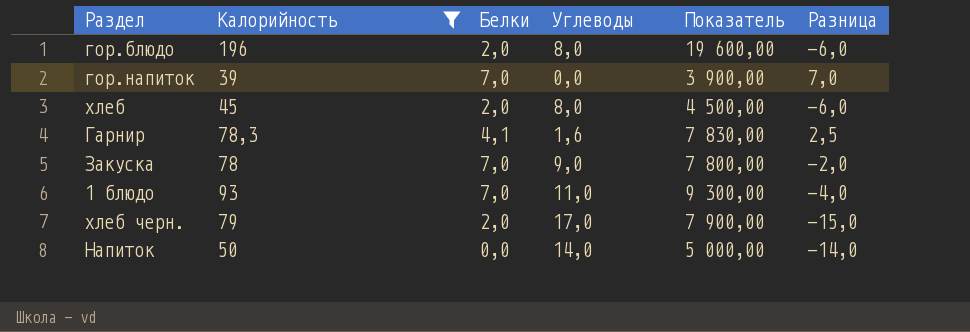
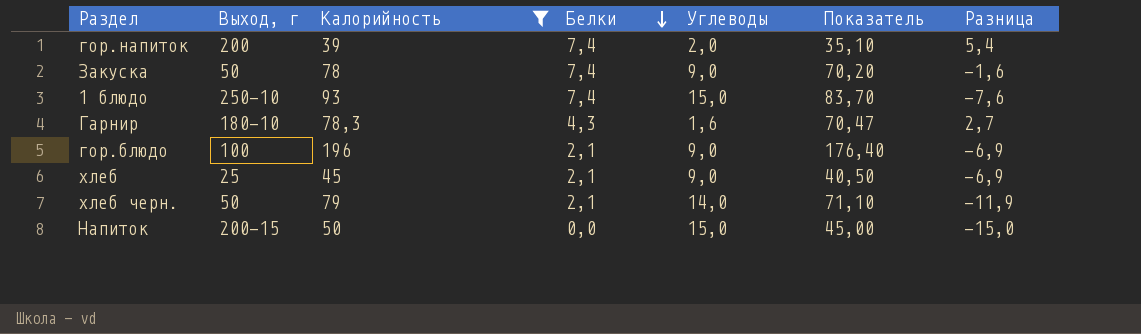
row order: none -> Белки descending
column Выход, г | position: none -> 2
column Показатель | formula: [Калорийность] * 100 -> [Калорийность] * 0,9
гор.напиток | Белки: 7,0 -> 7,4
гор.напиток | Углеводы: 0,0 -> 2,0
гор.напиток | Разница: 7,0 -> 5,4
Закуска | Белки: 7,0 -> 7,4
Закуска | Разница: -2,0 -> -1,6
1 блюдо | Белки: 7,0 -> 7,4
1 блюдо | Углеводы: 11,0 -> 15,0
1 блюдо | Разница: -4,0 -> -7,6
Гарнир | Белки: 4,1 -> 4,3
Гарнир | Разница: 2,5 -> 2,7
гор.блюдо | Белки: 2,0 -> 2,1
гор.блюдо | Углеводы: 8,0 -> 9,0
гор.блюдо | Разница: -6,0 -> -6,9
хлеб | Белки: 2,0 -> 2,1
хлеб | Углеводы: 8,0 -> 9,0
хлеб | Разница: -6,0 -> -6,9
хлеб черн. | Белки: 2,0 -> 2,1
хлеб черн. | Углеводы: 17,0 -> 14,0
хлеб черн. | Разница: -15,0 -> -11,9
Напиток | Углеводы: 14,0 -> 15,0
Напиток | Разница: -14,0 -> -15,0

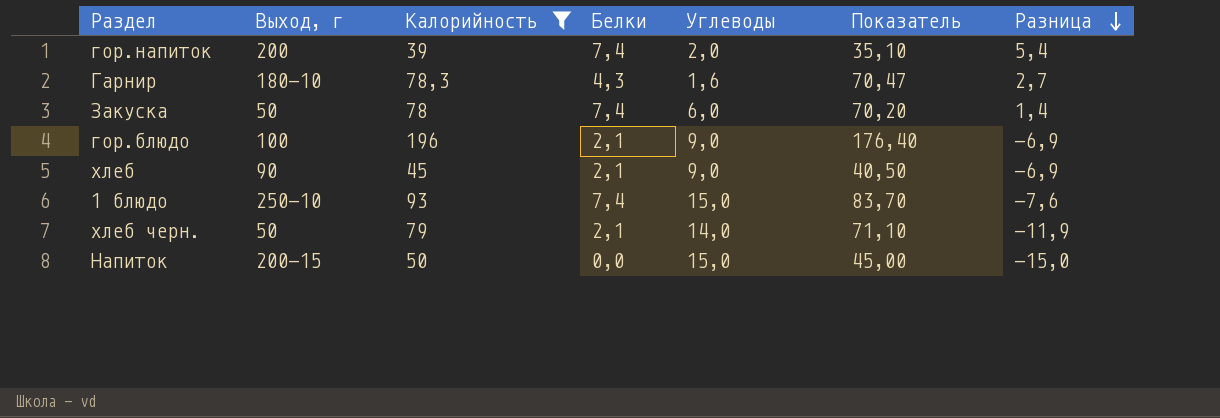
row order: Белки descending -> Разница descending
Закуска | Углеводы: 9,0 -> 6,0
Закуска | Разница: -1,6 -> 1,4
хлеб | Выход, г: 25 -> 90

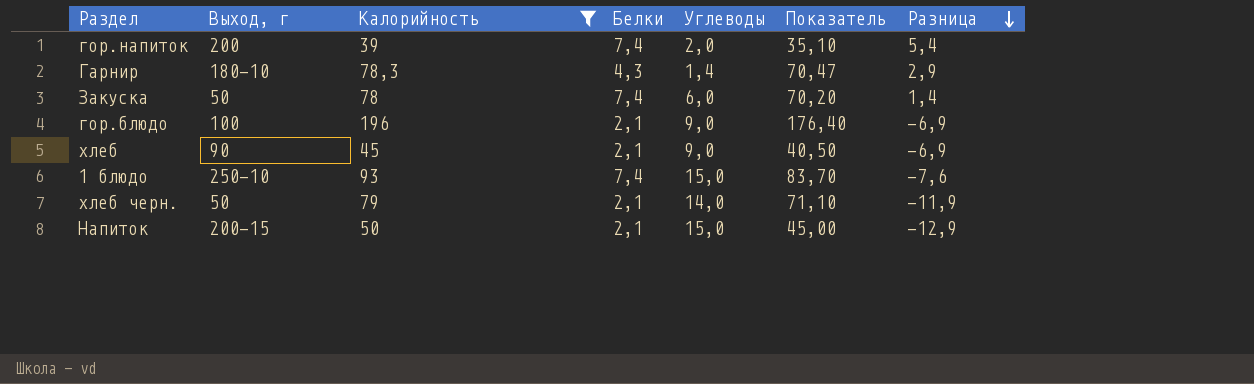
Гарнир | Углеводы: 1,6 -> 1,4
Гарнир | Разница: 2,7 -> 2,9
Напиток | Белки: 0,0 -> 2,1
Напиток | Разница: -15,0 -> -12,9

